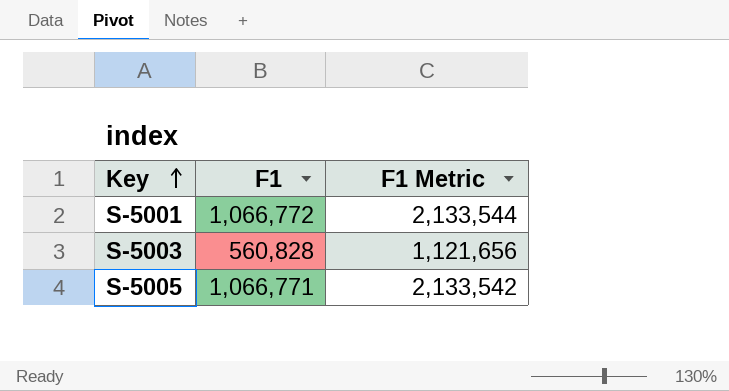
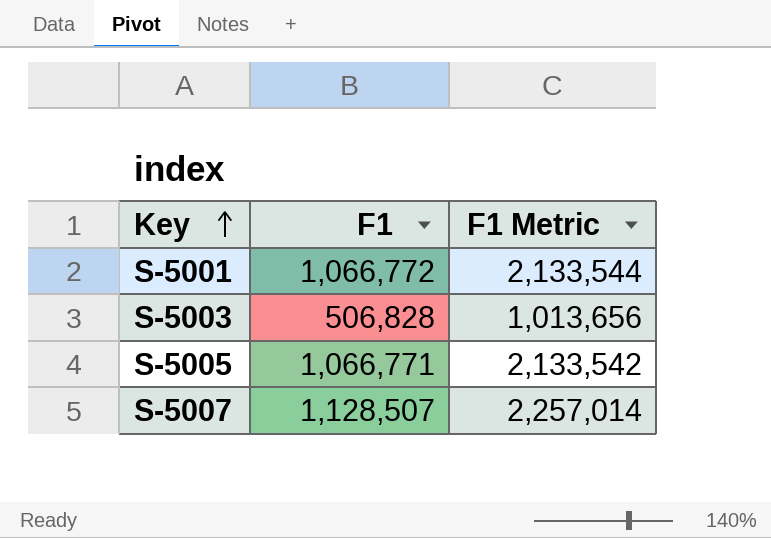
S-5003 | F1: 560,828 -> 506,828
S-5003 | F1 Metric: 1,121,656 -> 1,013,656
row S-5007: none -> 1,128,507 | 2,257,014

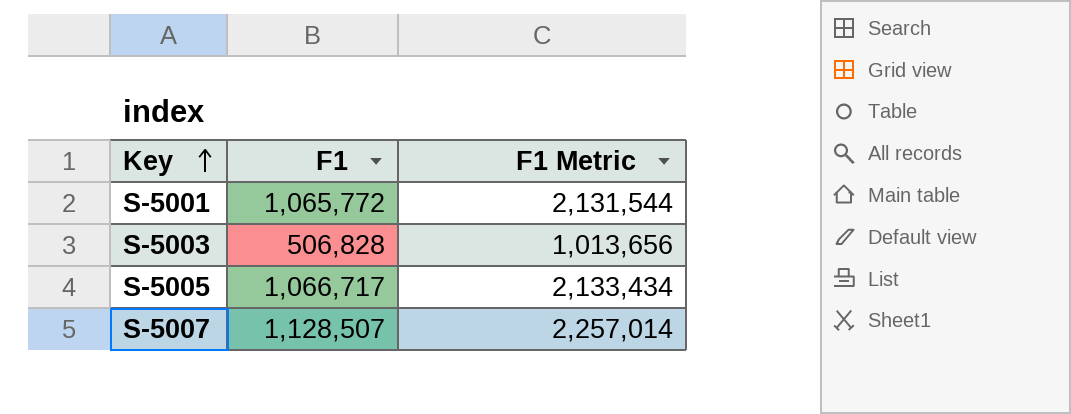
S-5001 | F1: 1,066,772 -> 1,065,772
S-5001 | F1 Metric: 2,133,544 -> 2,131,544
S-5005 | F1: 1,066,771 -> 1,066,717
S-5005 | F1 Metric: 2,133,542 -> 2,133,434

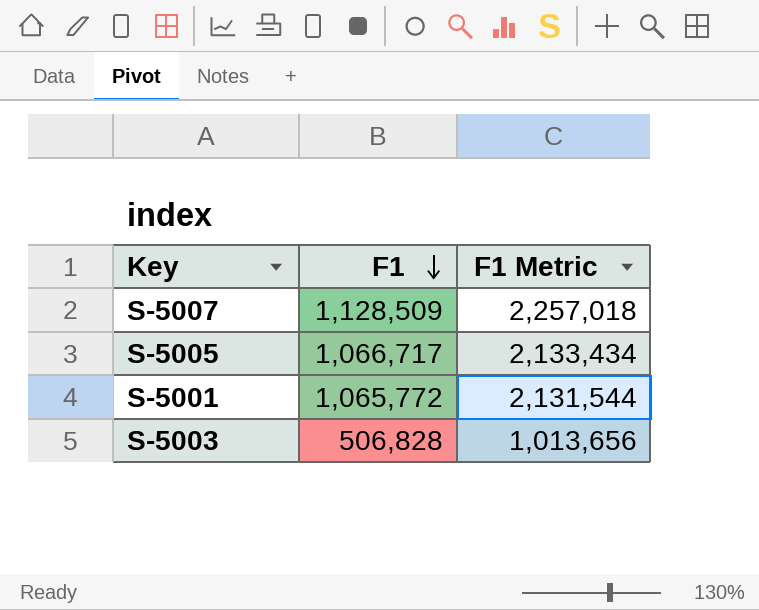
row order: Key ascending -> F1 descending
S-5007 | F1: 1,128,507 -> 1,128,509
S-5007 | F1 Metric: 2,257,014 -> 2,257,018

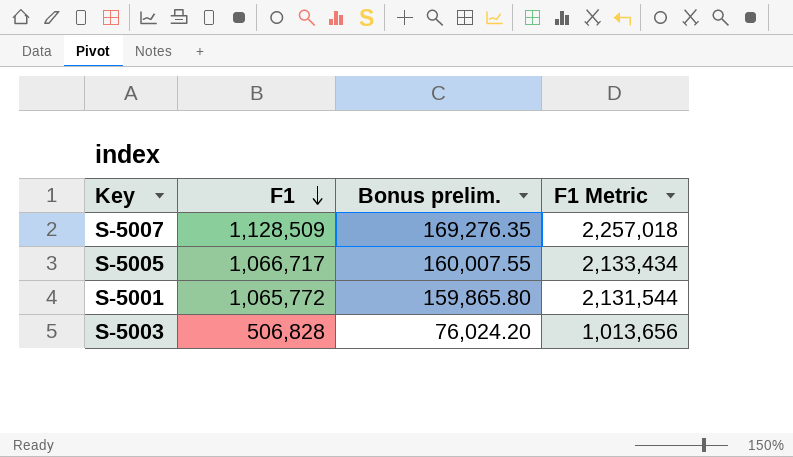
column Bonus prelim. | formula: none -> [F1] * 0.15

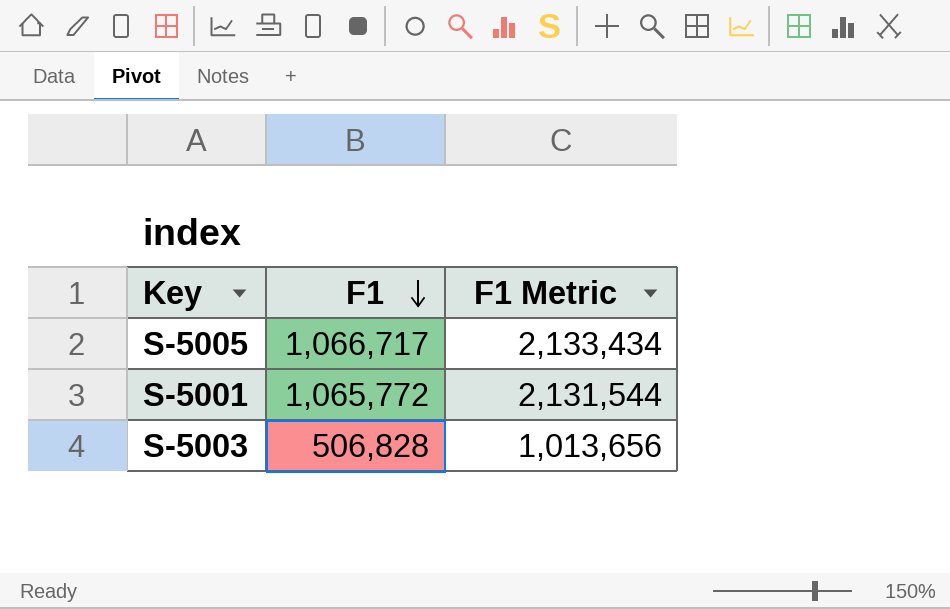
column Bonus prelim. | formula: [F1] * 0.15 -> none
row S-5007: 1,128,509 | 169,276.35 | 2,257,018 -> none

